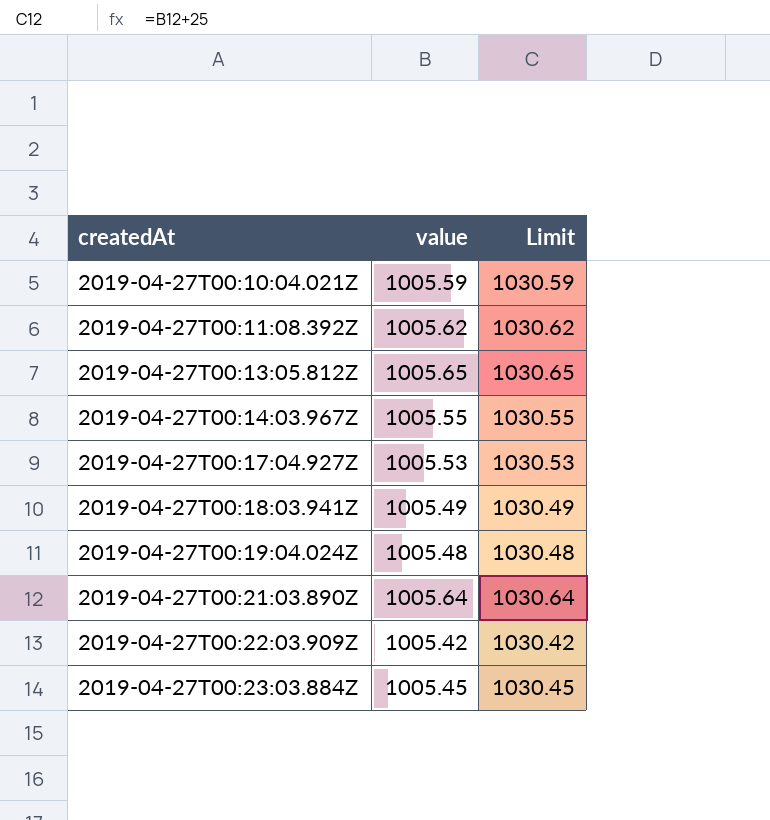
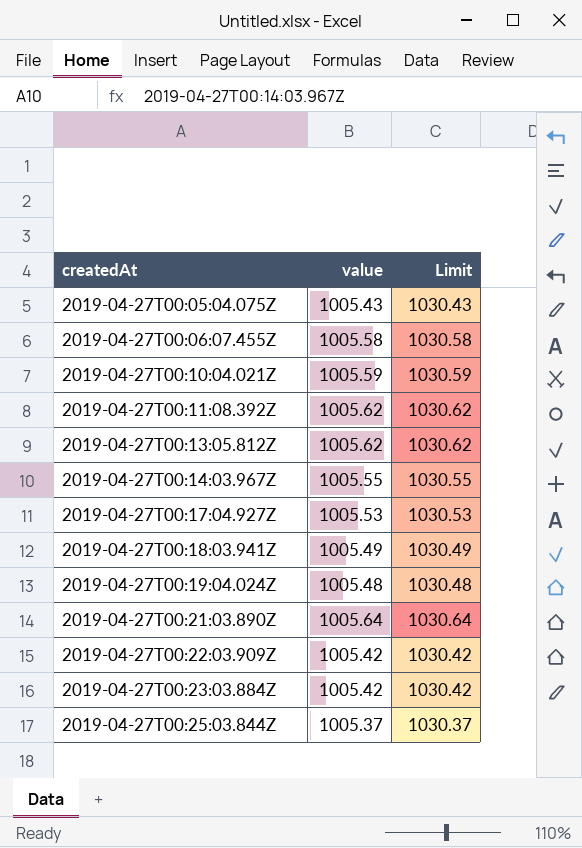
row 2019-04-27T00:05:04.075Z: none -> 1005.43 | 1030.43
row 2019-04-27T00:06:07.455Z: none -> 1005.58 | 1030.58
2019-04-27T00:13:05.812Z | value: 1005.65 -> 1005.62
2019-04-27T00:13:05.812Z | Limit: 1030.65 -> 1030.62
2019-04-27T00:23:03.884Z | value: 1005.45 -> 1005.42
2019-04-27T00:23:03.884Z | Limit: 1030.45 -> 1030.42
row 2019-04-27T00:25:03.844Z: none -> 1005.37 | 1030.37

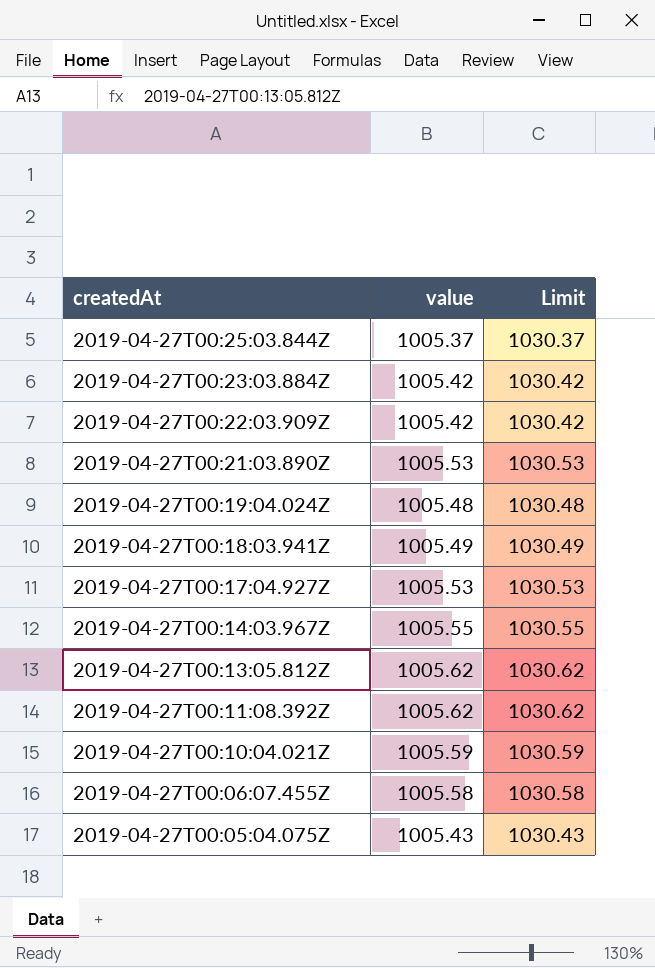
row order: createdAt ascending -> createdAt descending
2019-04-27T00:21:03.890Z | value: 1005.64 -> 1005.53
2019-04-27T00:21:03.890Z | Limit: 1030.64 -> 1030.53

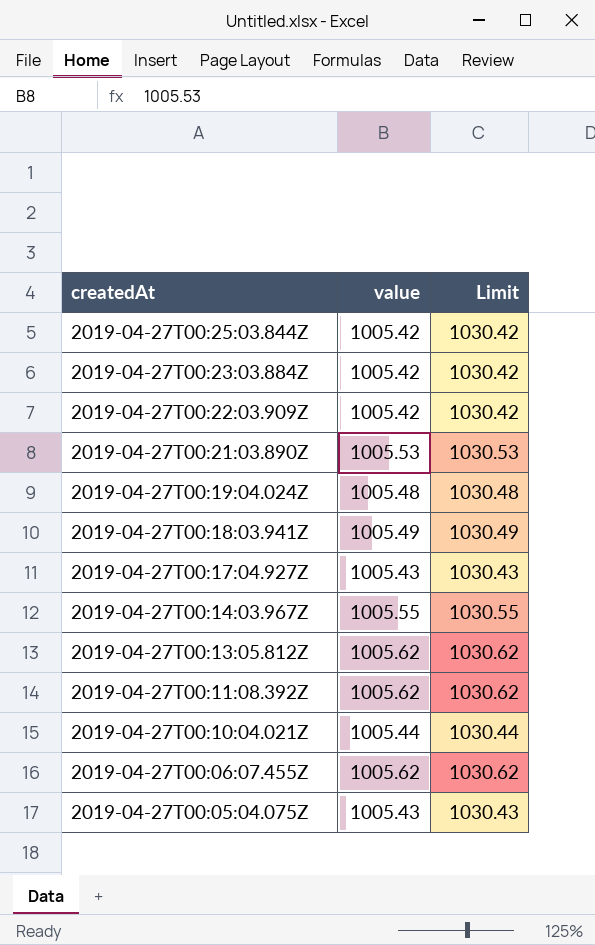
2019-04-27T00:25:03.844Z | value: 1005.37 -> 1005.42
2019-04-27T00:25:03.844Z | Limit: 1030.37 -> 1030.42
2019-04-27T00:17:04.927Z | value: 1005.53 -> 1005.43
2019-04-27T00:17:04.927Z | Limit: 1030.53 -> 1030.43
2019-04-27T00:10:04.021Z | value: 1005.59 -> 1005.44
2019-04-27T00:10:04.021Z | Limit: 1030.59 -> 1030.44
2019-04-27T00:06:07.455Z | value: 1005.58 -> 1005.62
2019-04-27T00:06:07.455Z | Limit: 1030.58 -> 1030.62

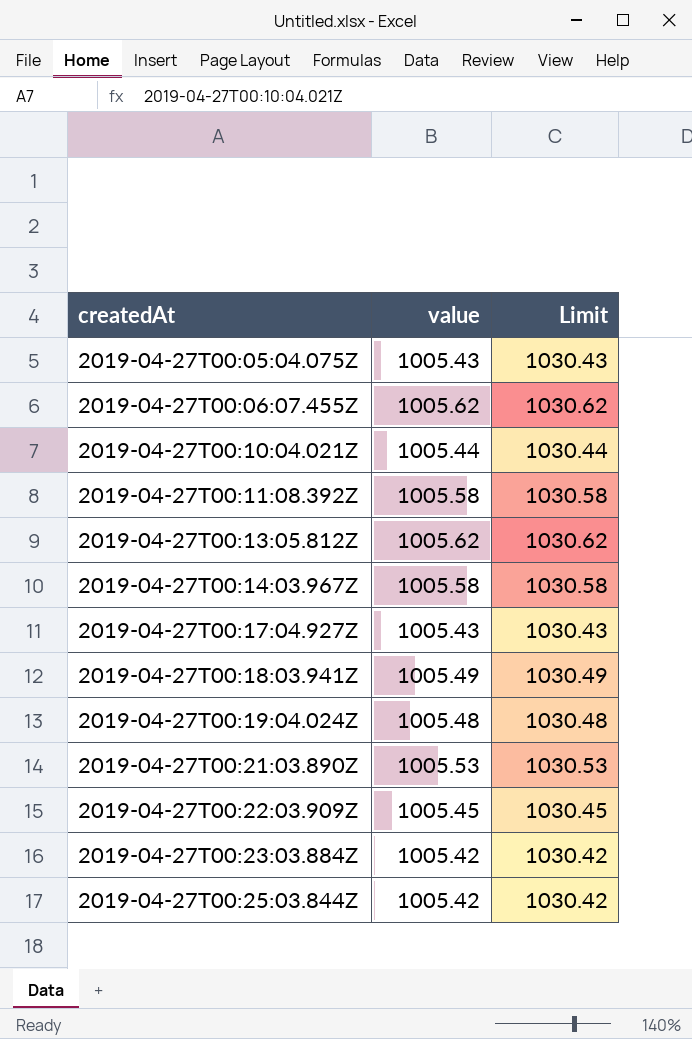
row order: createdAt descending -> createdAt ascending
2019-04-27T00:11:08.392Z | value: 1005.62 -> 1005.58
2019-04-27T00:11:08.392Z | Limit: 1030.62 -> 1030.58
2019-04-27T00:14:03.967Z | value: 1005.55 -> 1005.58
2019-04-27T00:14:03.967Z | Limit: 1030.55 -> 1030.58
2019-04-27T00:22:03.909Z | value: 1005.42 -> 1005.45
2019-04-27T00:22:03.909Z | Limit: 1030.42 -> 1030.45

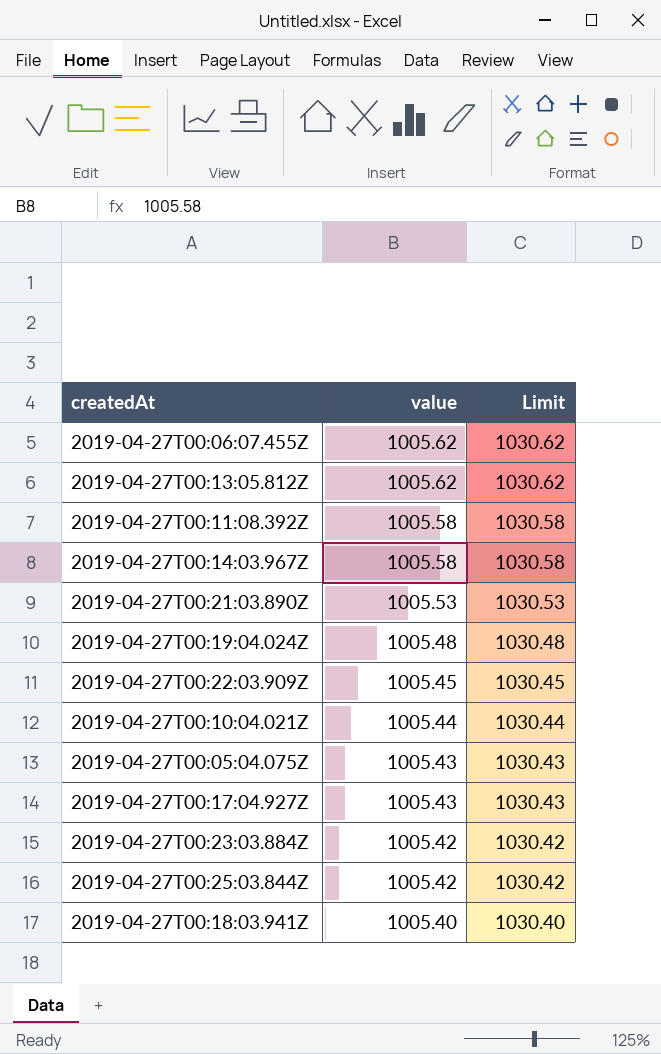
row order: createdAt ascending -> value descending
2019-04-27T00:18:03.941Z | value: 1005.49 -> 1005.40
2019-04-27T00:18:03.941Z | Limit: 1030.49 -> 1030.40

